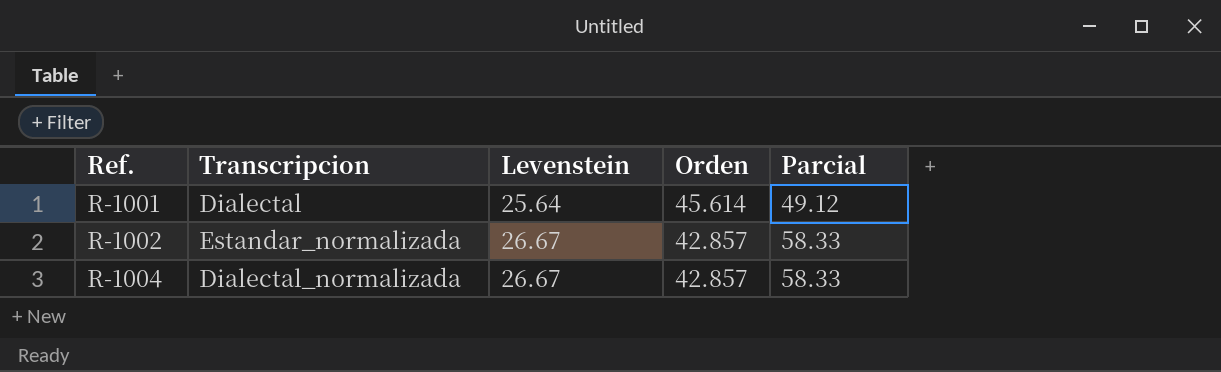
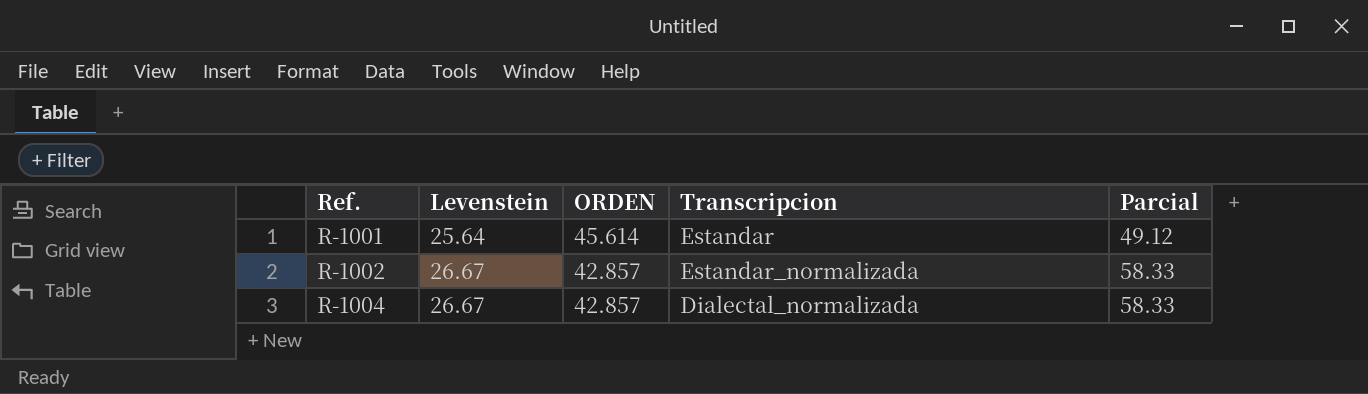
column name: Orden -> ORDEN
column Transcripcion | position: 2 -> 4
R-1001 | Transcripcion: Dialectal -> Estandar

